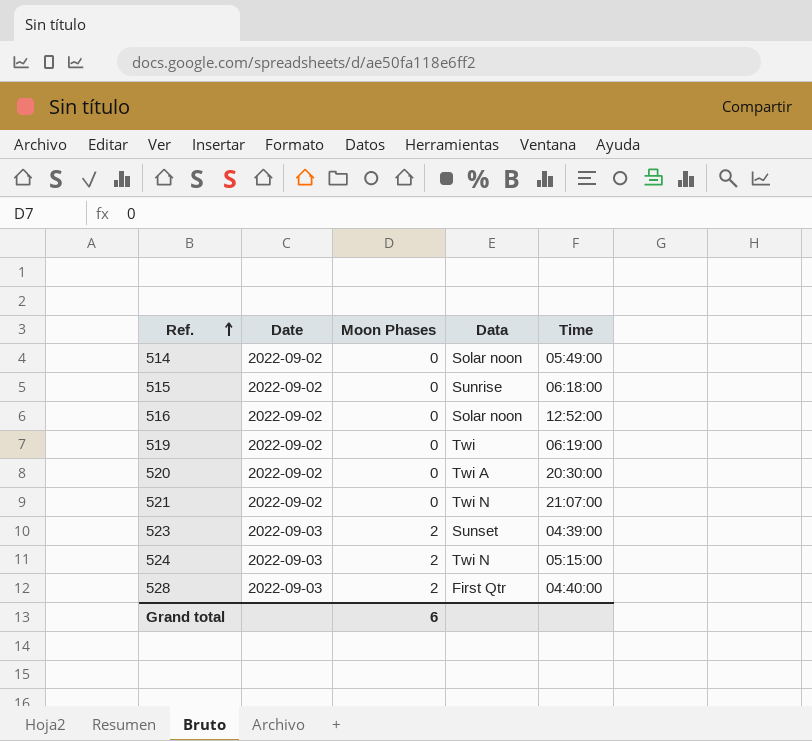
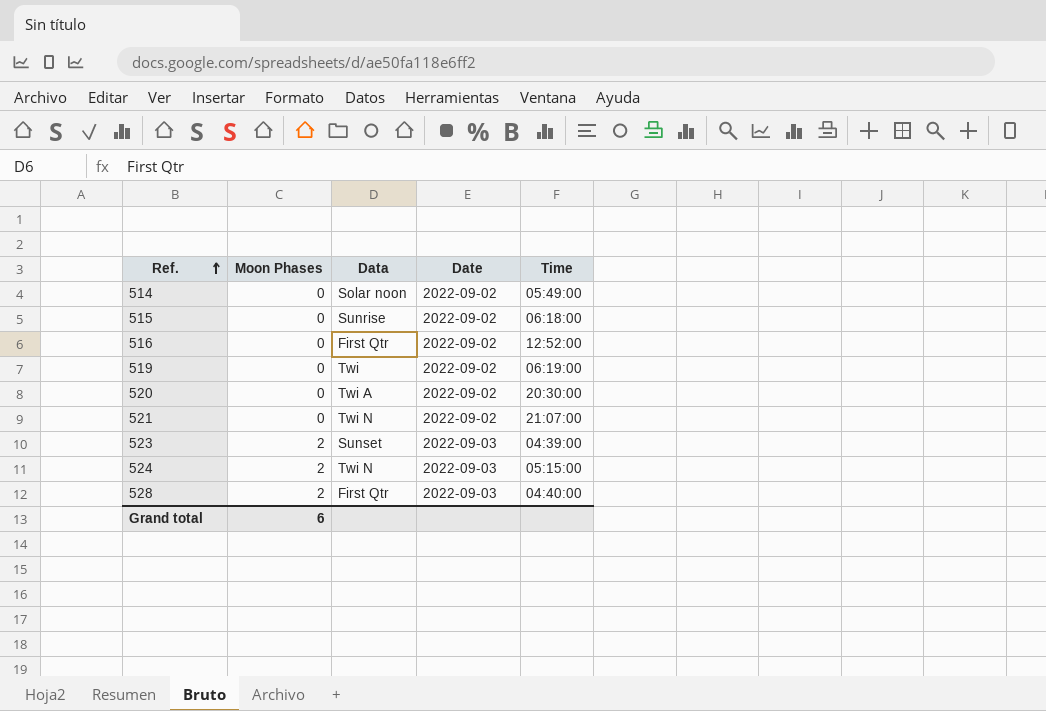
column Date | position: 2 -> 4
516 | Data: Solar noon -> First Qtr

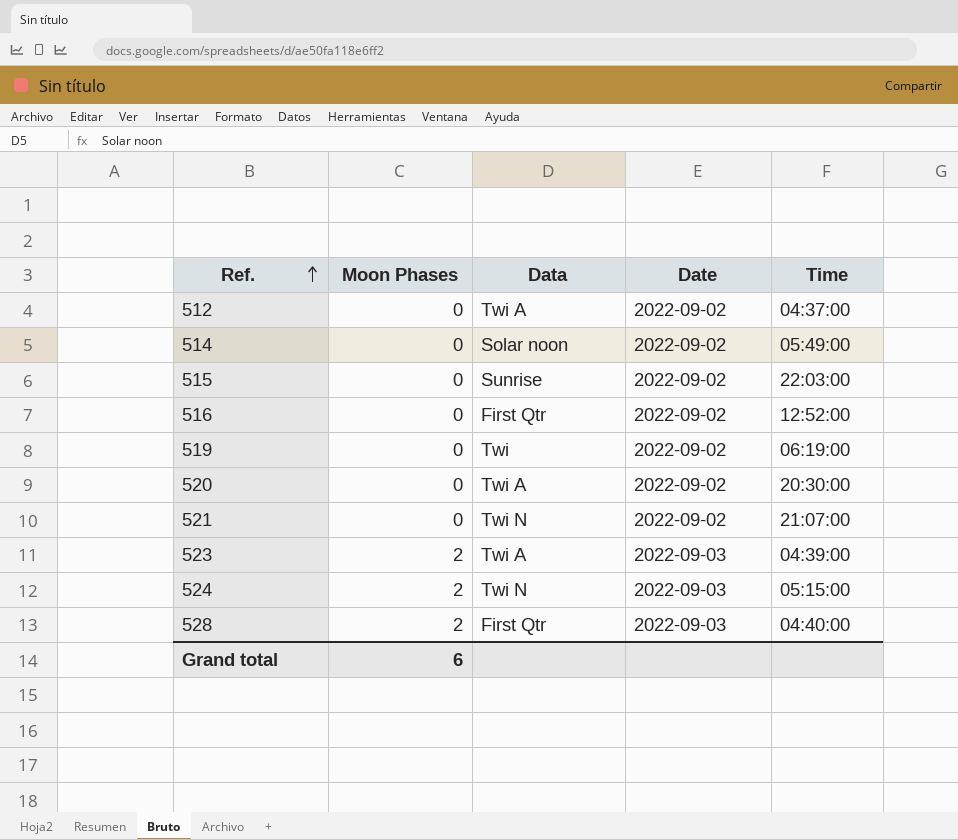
row 512: none -> 0 | Twi A | 2022-09-02 | 04:37:00
515 | Time: 06:18:00 -> 22:03:00
523 | Data: Sunset -> Twi A

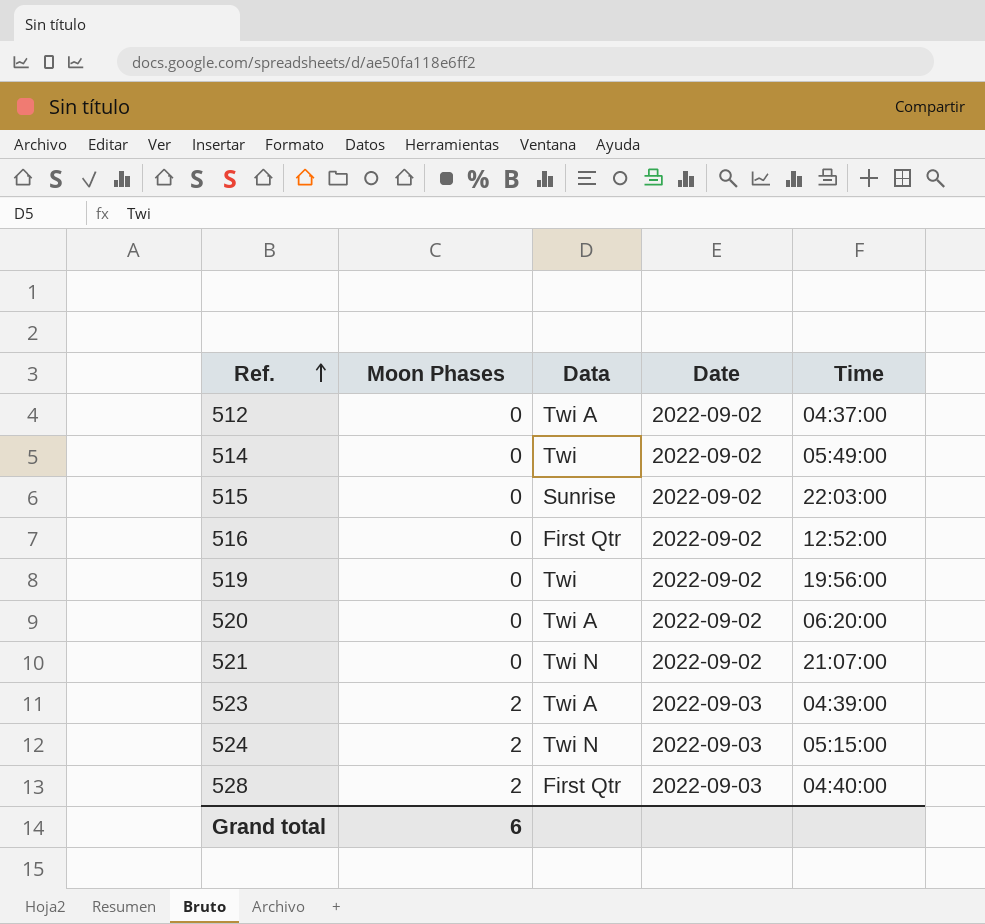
514 | Data: Solar noon -> Twi
519 | Time: 06:19:00 -> 19:56:00
520 | Time: 20:30:00 -> 06:20:00

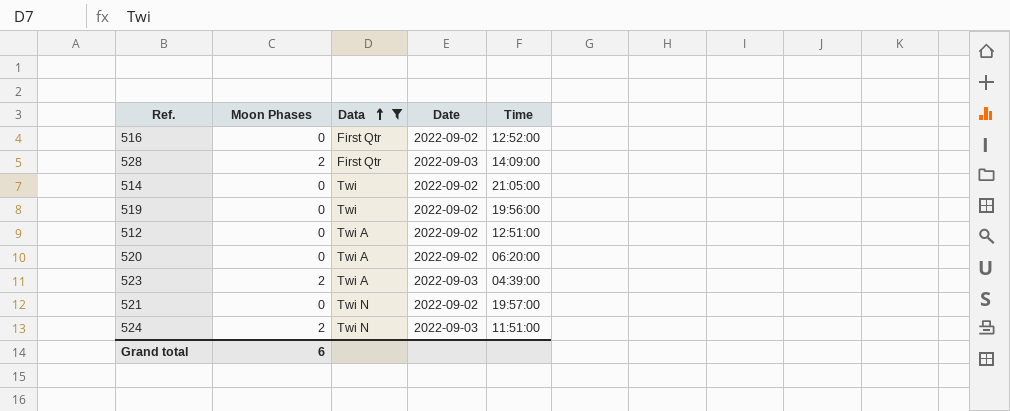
filter: none -> Data != Sunrise
row order: Ref. ascending -> Data ascending
528 | Time: 04:40:00 -> 14:09:00
514 | Time: 05:49:00 -> 21:05:00
512 | Time: 04:37:00 -> 12:51:00
521 | Time: 21:07:00 -> 19:57:00
524 | Time: 05:15:00 -> 11:51:00

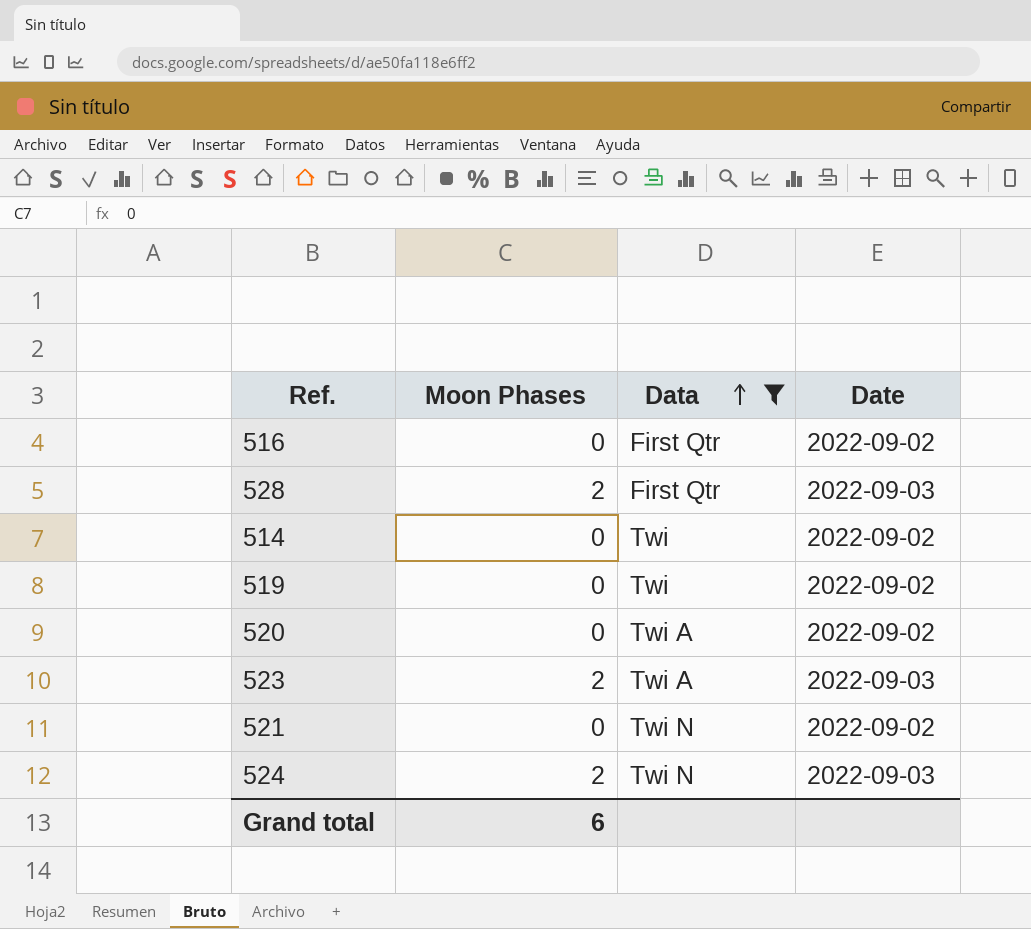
column Time | position: 5 -> none
row 512: 0 | Twi A | 2022-09-02 | 12:51:00 -> none

